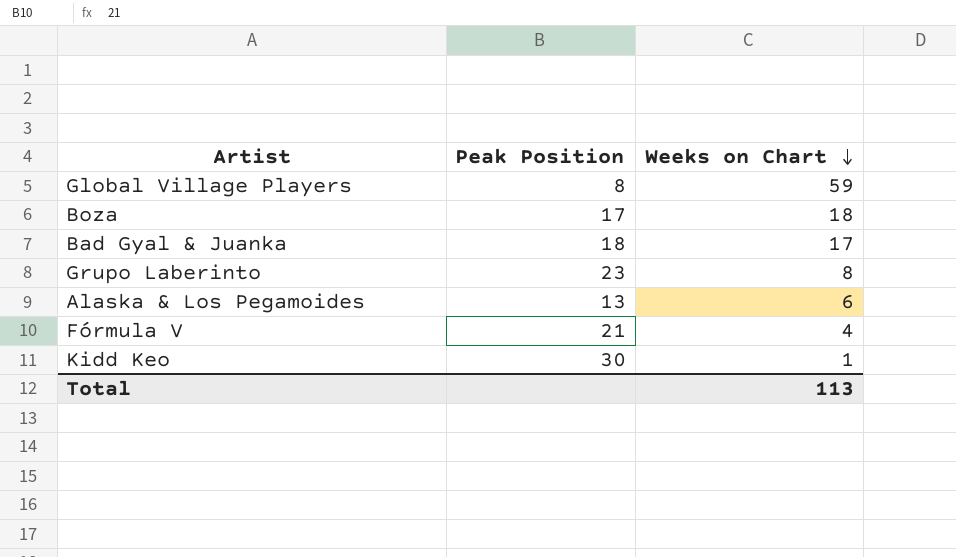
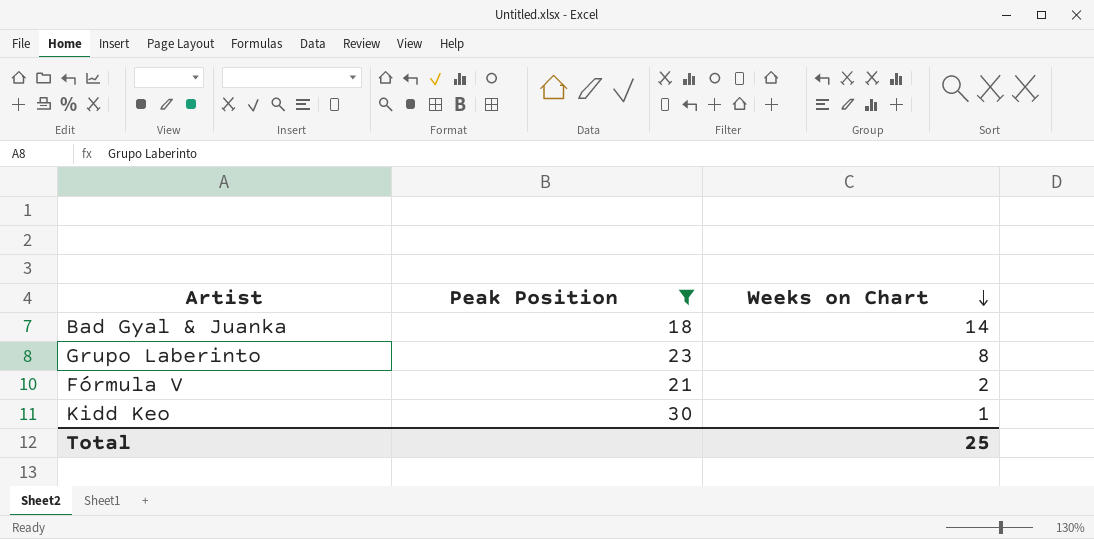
filter: none -> Peak Position >= 18
Bad Gyal & Juanka | Weeks on Chart: 17 -> 14
Fórmula V | Weeks on Chart: 4 -> 2
Total | Weeks on Chart: 113 -> 25

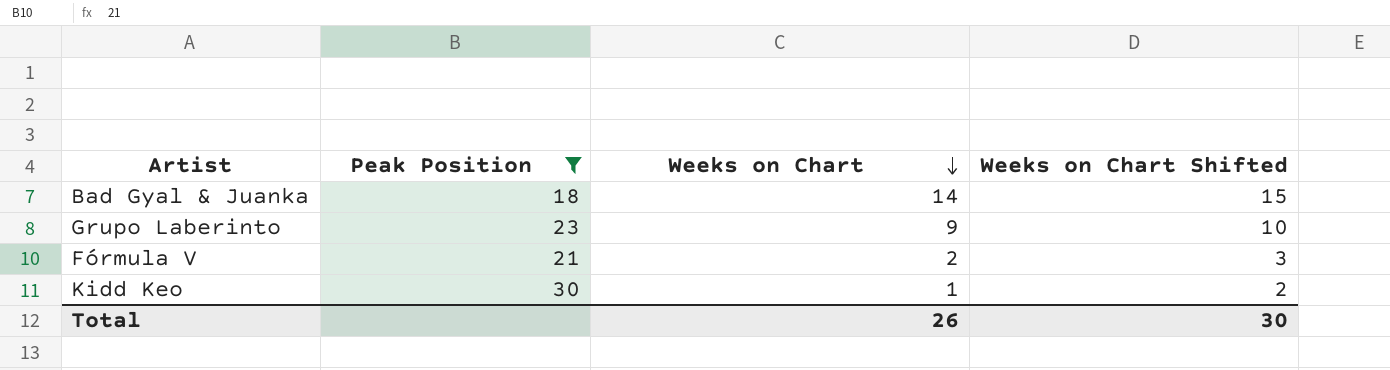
column Weeks on Chart Shifted | formula: none -> [Weeks on Chart] + 1
Grupo Laberinto | Weeks on Chart: 8 -> 9
Total | Weeks on Chart: 25 -> 26

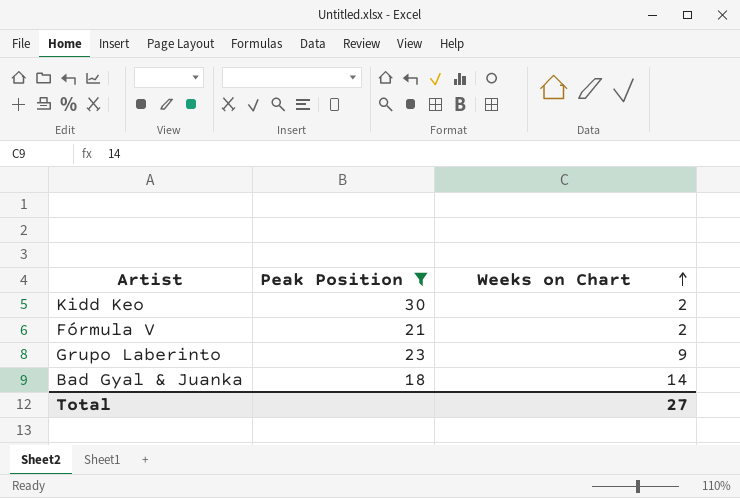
row order: Weeks on Chart descending -> Weeks on Chart ascending
column Weeks on Chart Shifted | formula: [Weeks on Chart] + 1 -> none
Kidd Keo | Weeks on Chart: 1 -> 2
Total | Weeks on Chart: 26 -> 27

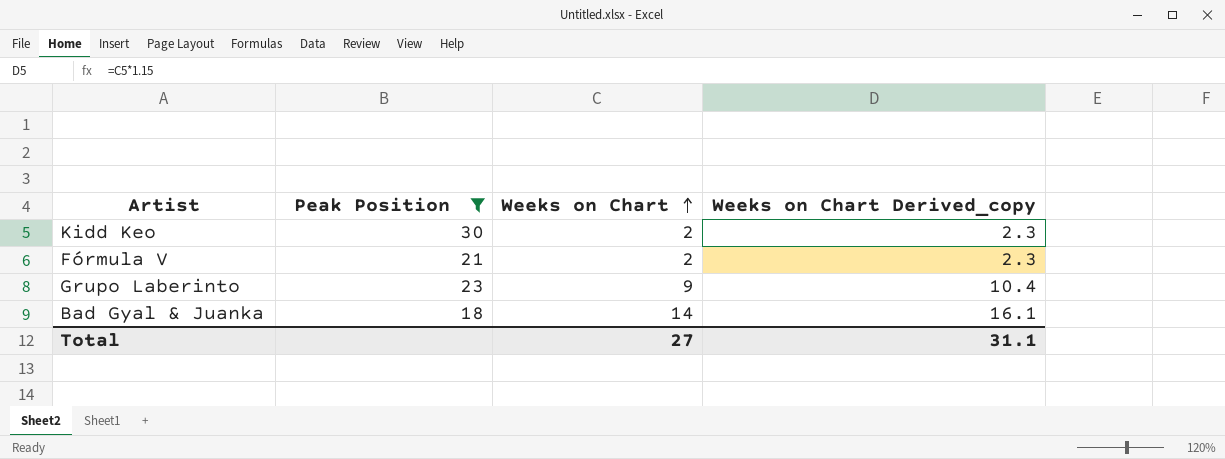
column Weeks on Chart Derived_copy | formula: none -> [Weeks on Chart] * 1.15

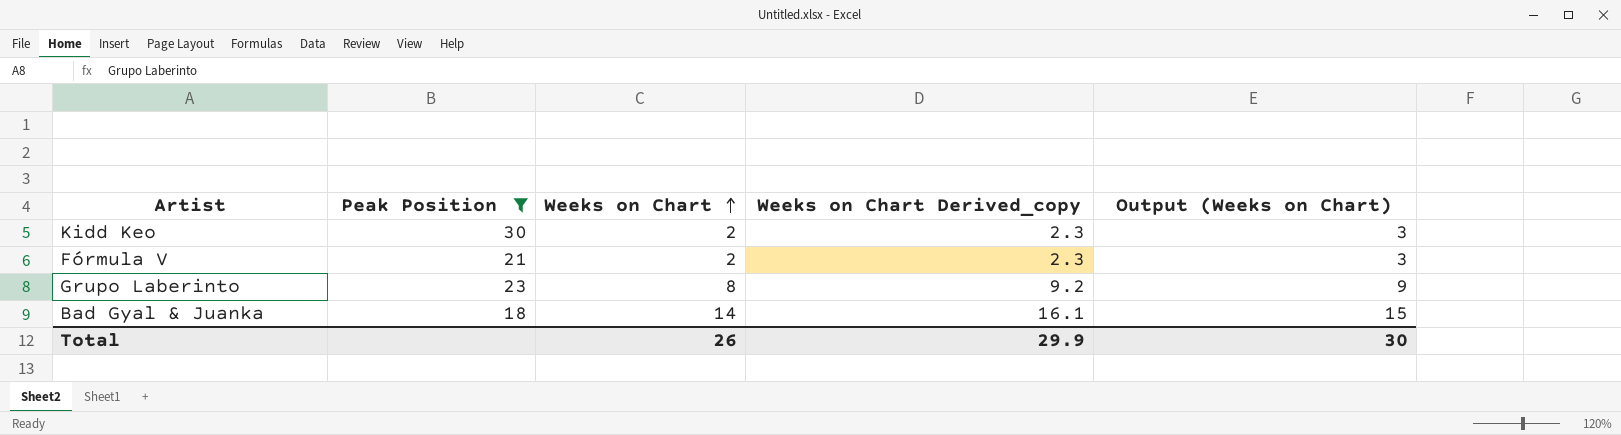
column Output (Weeks on Chart) | formula: none -> [Weeks on Chart] + 1
Grupo Laberinto | Weeks on Chart: 9 -> 8
Grupo Laberinto | Weeks on Chart Derived_copy: 10.4 -> 9.2
Total | Weeks on Chart: 27 -> 26
Total | Weeks on Chart Derived_copy: 31.1 -> 29.9

